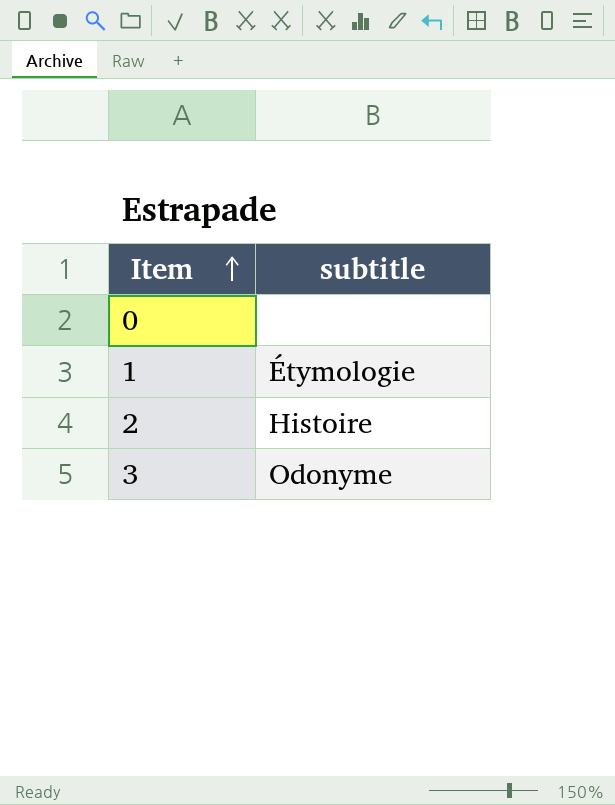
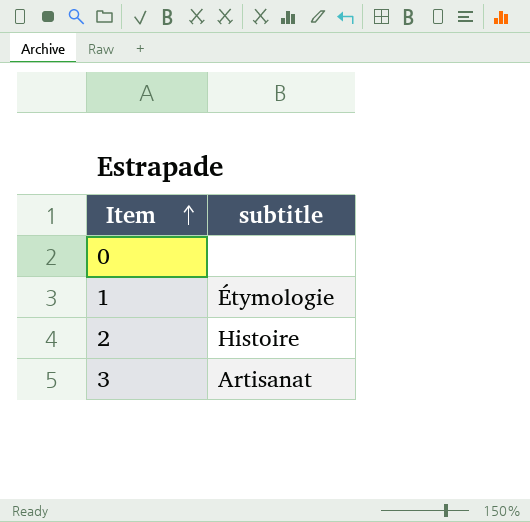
3 | subtitle: Odonyme -> Artisanat

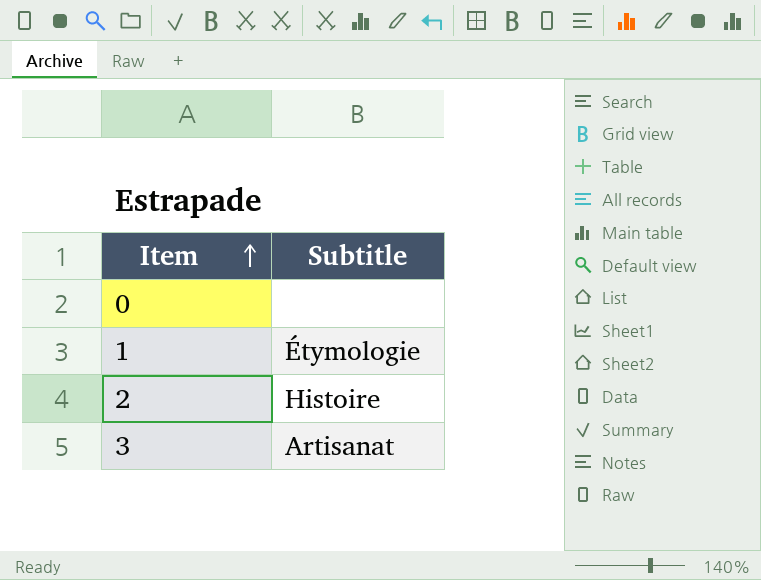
column name: subtitle -> Subtitle

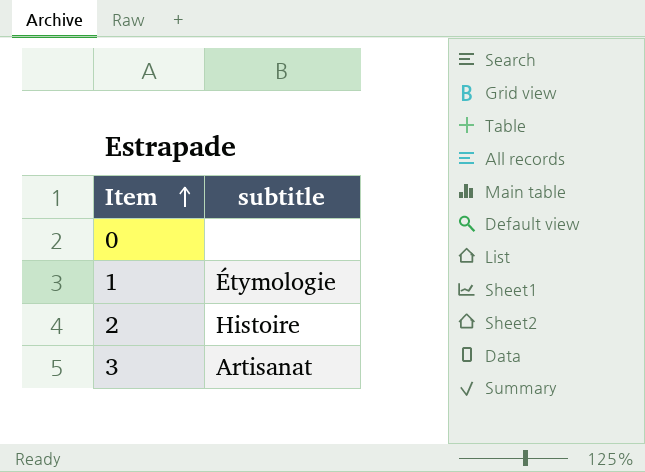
column name: Subtitle -> subtitle

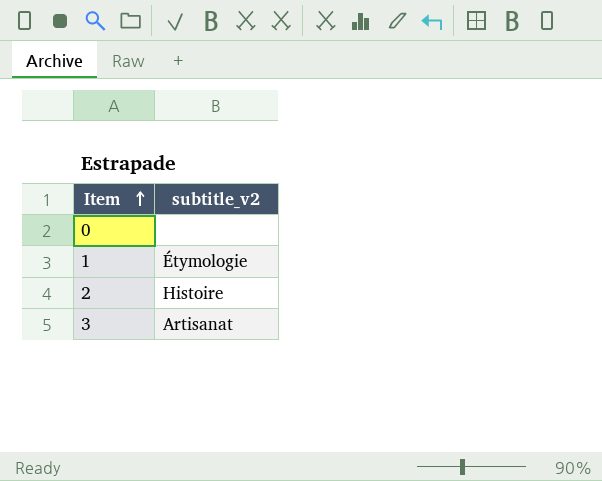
column name: subtitle -> subtitle_v2

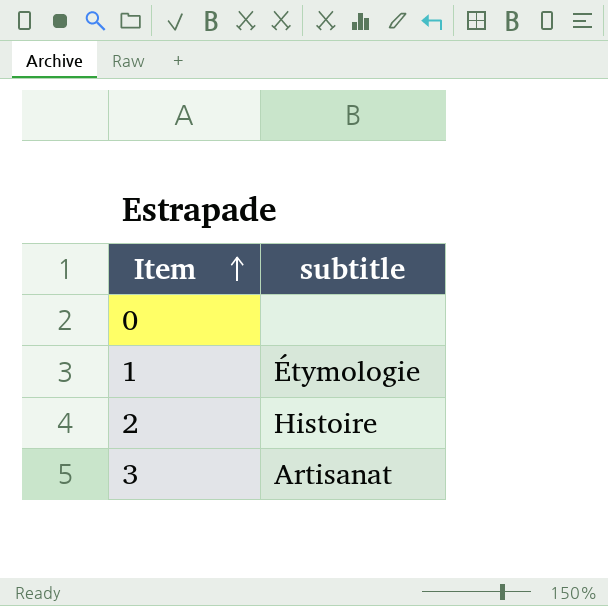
column name: subtitle_v2 -> subtitle

